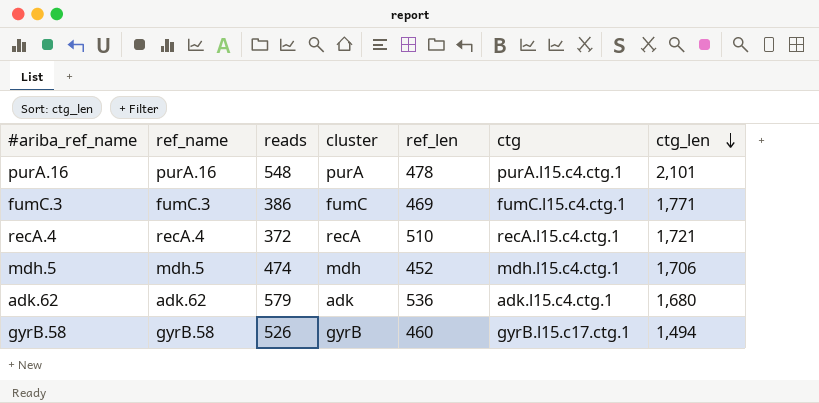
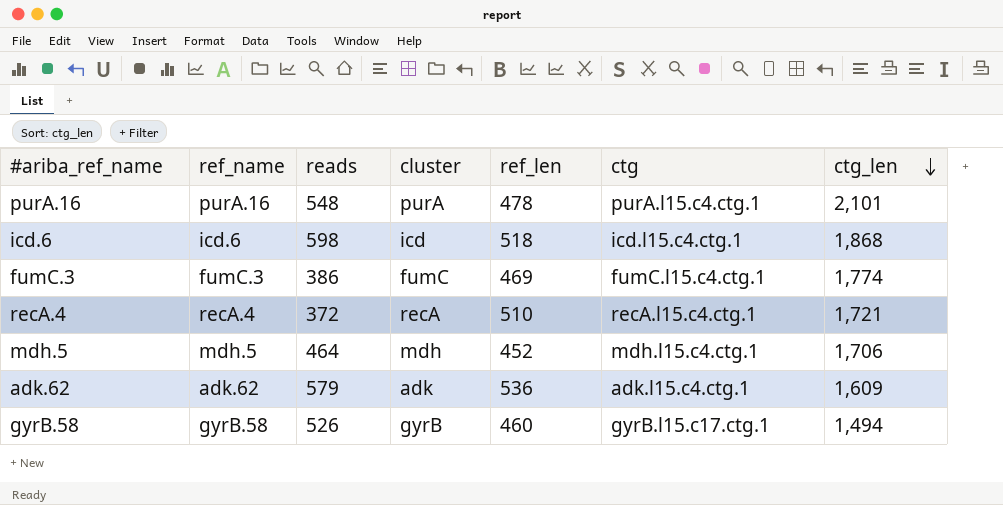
row icd.6: none -> icd.6 | 598 | icd | 518 | icd.l15.c4.ctg.1 | 1,868
fumC.3 | ctg_len: 1,771 -> 1,774
mdh.5 | reads: 474 -> 464
adk.62 | ctg_len: 1,680 -> 1,609

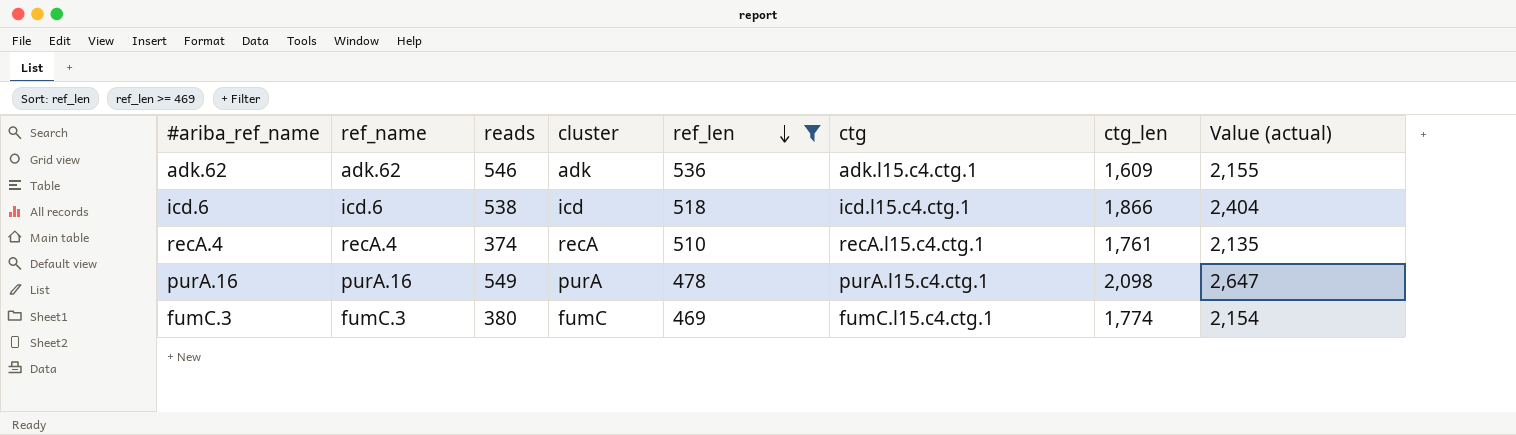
filter: none -> ref_len >= 469
row order: ctg_len descending -> ref_len descending
column Value (actual) | formula: none -> [reads] + [ctg_len]
adk.62 | reads: 579 -> 546
icd.6 | reads: 598 -> 538
icd.6 | ctg_len: 1,868 -> 1,866
recA.4 | reads: 372 -> 374
recA.4 | ctg_len: 1,721 -> 1,761
purA.16 | reads: 548 -> 549
purA.16 | ctg_len: 2,101 -> 2,098
fumC.3 | reads: 386 -> 380

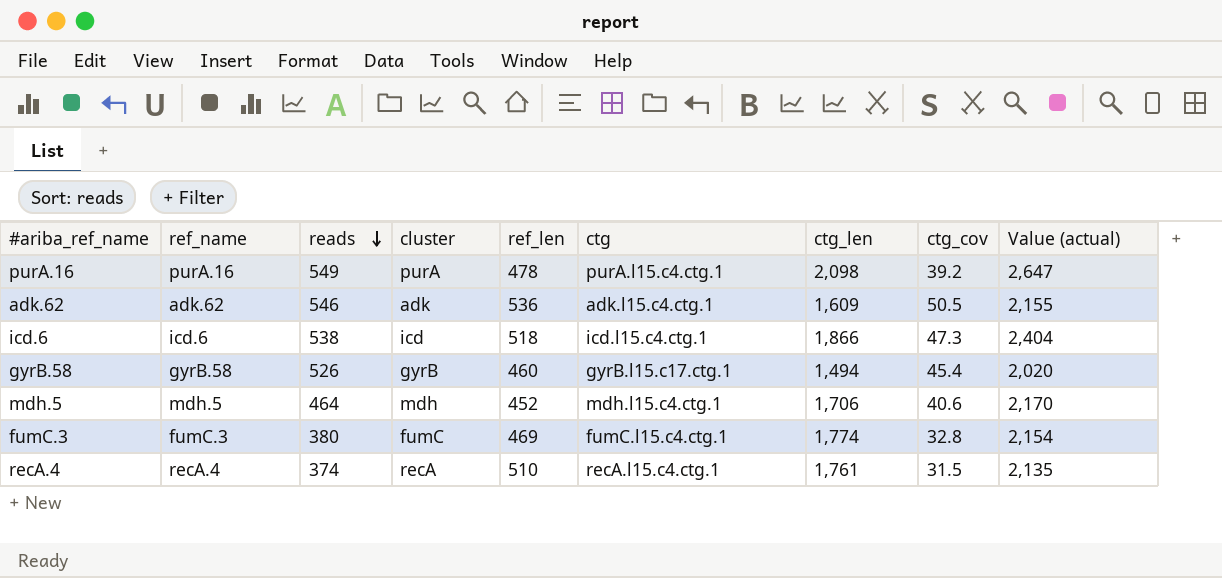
filter: ref_len >= 469 -> none
row order: ref_len descending -> reads descending
column ctg_cov | position: none -> 8

